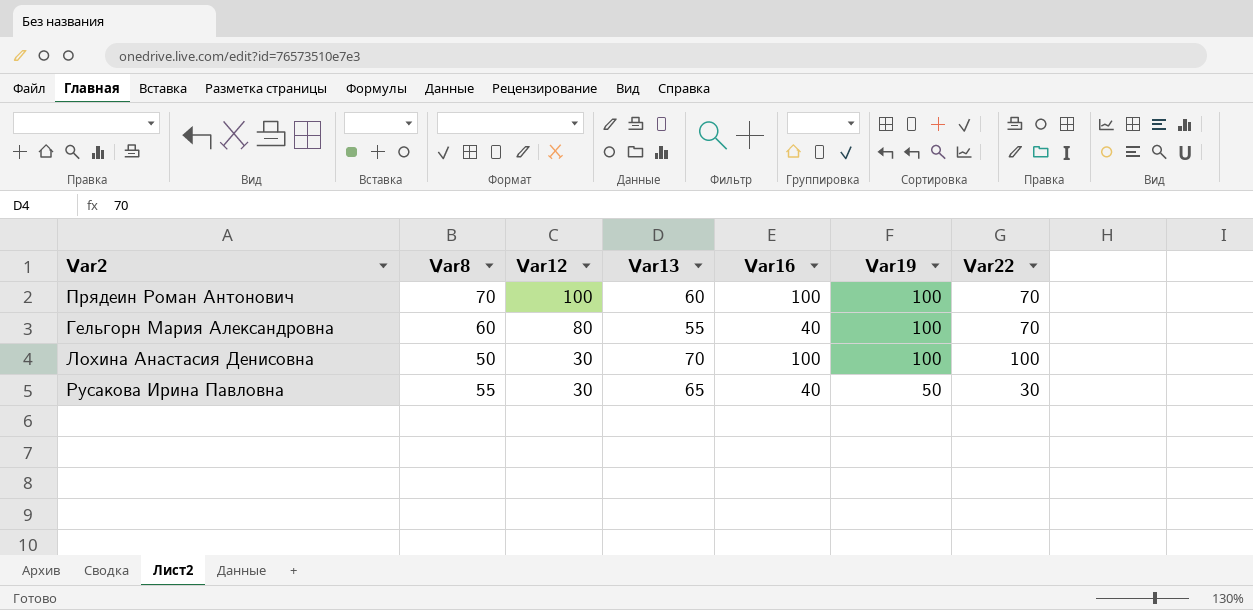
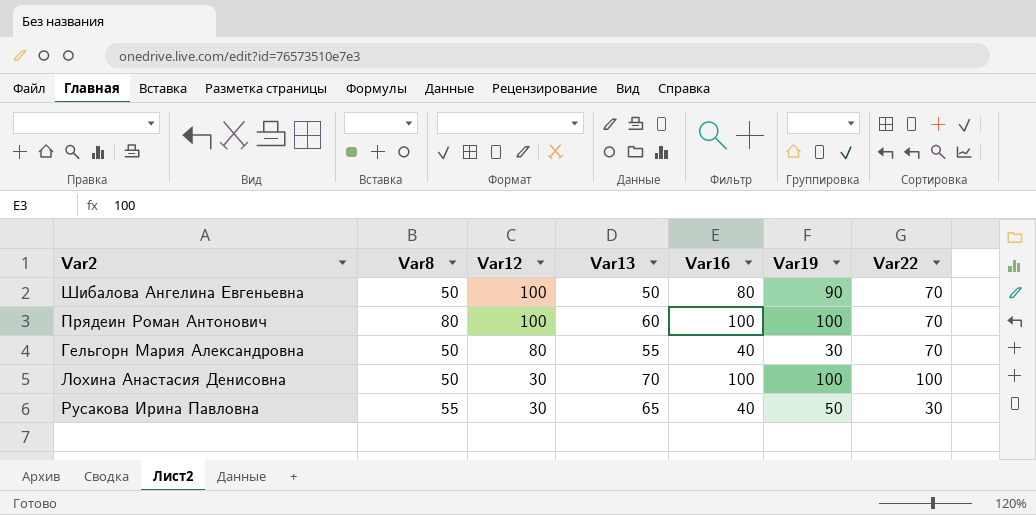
row Шибалова Ангелина Евгеньевна: none -> 50 | 100 | 50 | 80 | 90 | 70
Прядеин Роман Антонович | Var8: 70 -> 80
Гельгорн Мария Александровна | Var8: 60 -> 50
Гельгорн Мария Александровна | Var19: 100 -> 30

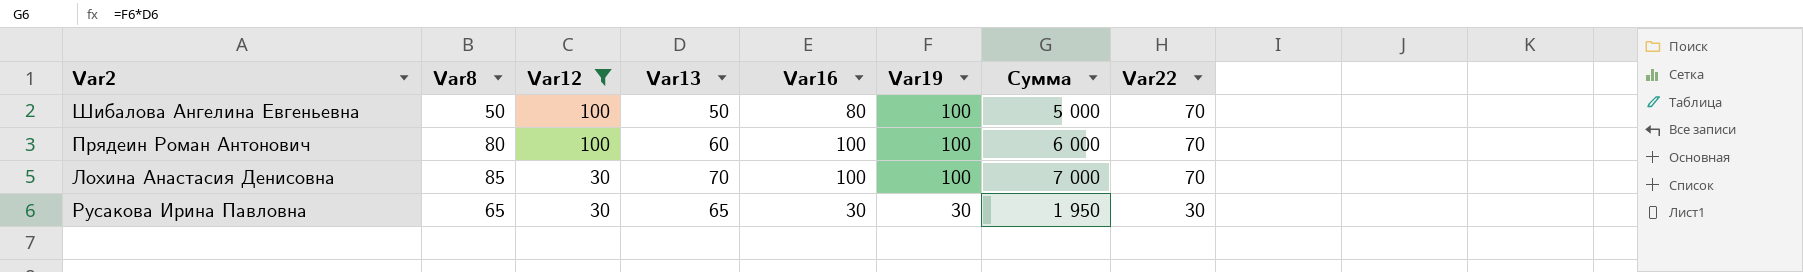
filter: none -> Var12 != 80
column Сумма | formula: none -> [Var13] * [Var19]
Шибалова Ангелина Евгеньевна | Var19: 90 -> 100
Лохина Анастасия Денисовна | Var8: 50 -> 85
Лохина Анастасия Денисовна | Var22: 100 -> 70
Русакова Ирина Павловна | Var8: 55 -> 65
Русакова Ирина Павловна | Var16: 40 -> 30
Русакова Ирина Павловна | Var19: 50 -> 30

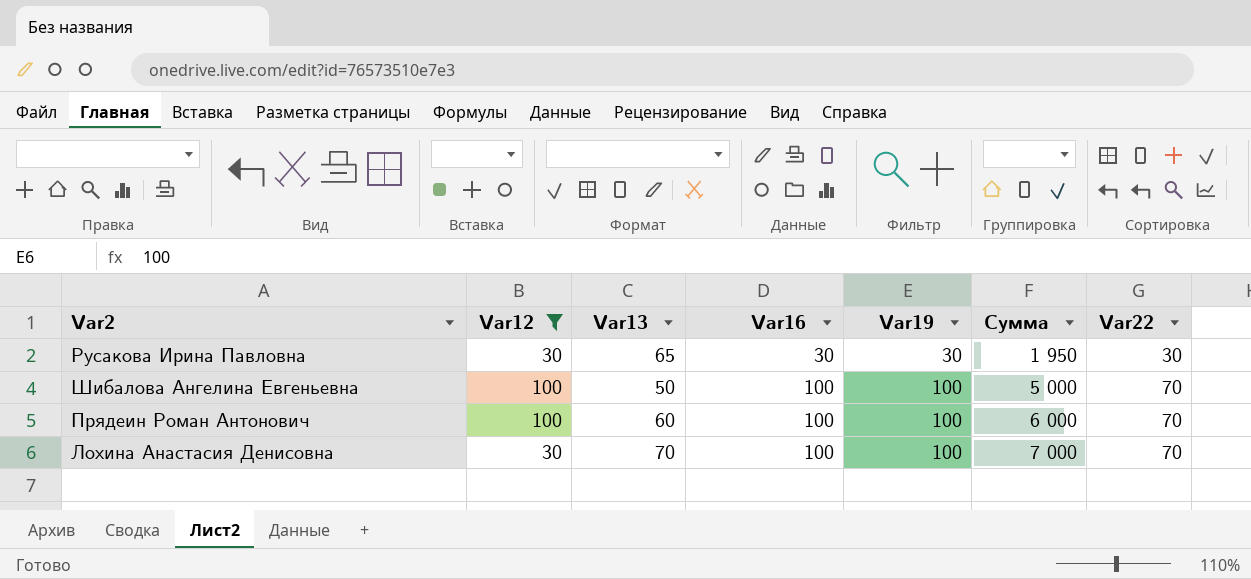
row order: Var12 descending -> Var16 ascending
column Var8 | position: 2 -> none
Шибалова Ангелина Евгеньевна | Var16: 80 -> 100

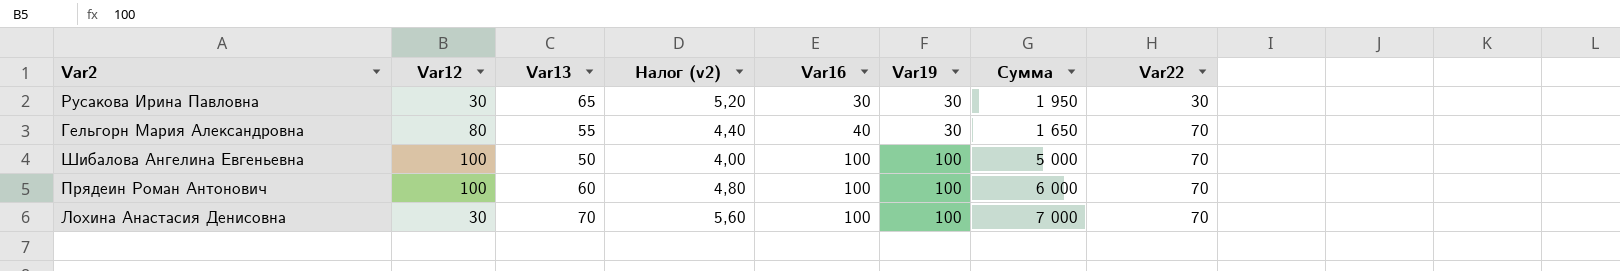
filter: Var12 != 80 -> none
column Налог (v2) | formula: none -> [Var13] * 0,08

